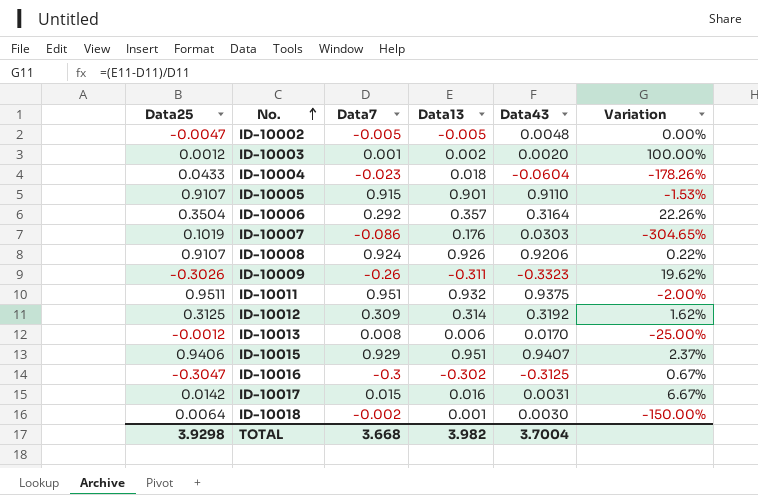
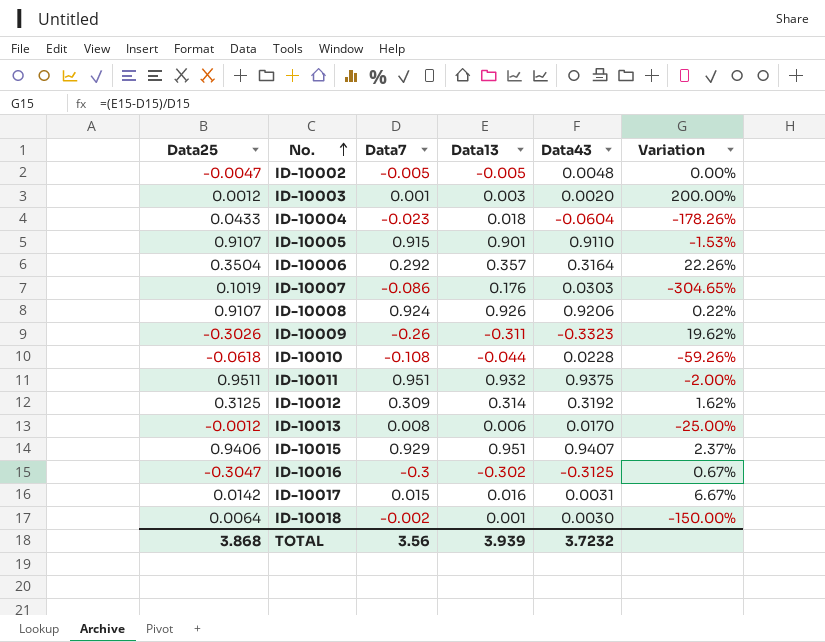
ID-10003 | Data13: 0.002 -> 0.003
ID-10003 | Variation: 100.00% -> 200.00%
row ID-10010: none -> -0.0618 | -0.108 | -0.044 | 0.0228 | -59.26%
TOTAL | Data25: 3.9298 -> 3.868
TOTAL | Data7: 3.668 -> 3.56
TOTAL | Data13: 3.982 -> 3.939
TOTAL | Data43: 3.7004 -> 3.7232

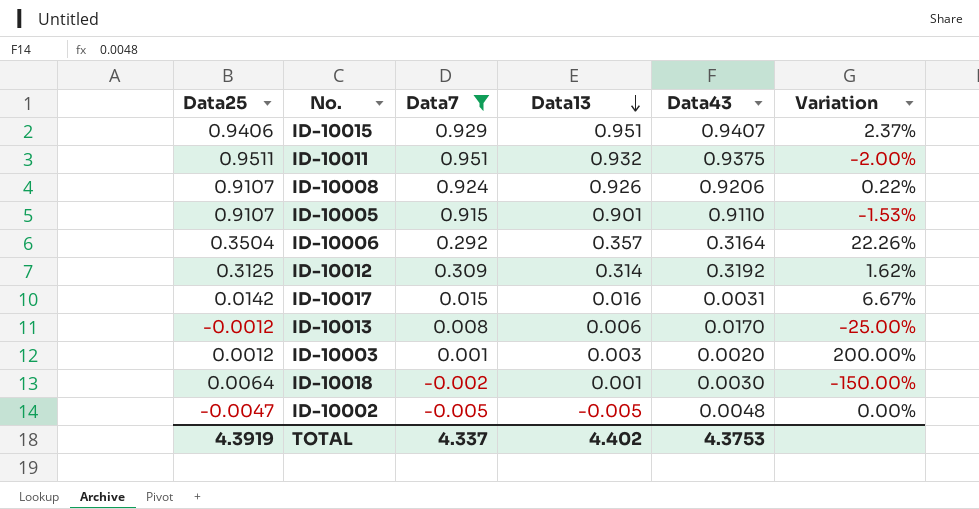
filter: none -> Data7 >= -0.005
row order: No. ascending -> Data13 descending
TOTAL | Data25: 3.868 -> 4.3919
TOTAL | Data7: 3.56 -> 4.337
TOTAL | Data13: 3.939 -> 4.402
TOTAL | Data43: 3.7232 -> 4.3753

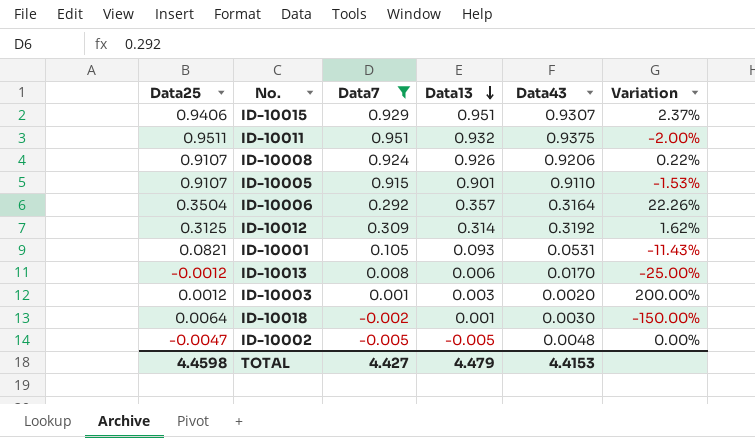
row ID-10017: 0.0142 | 0.015 | 0.016 | 0.0031 | 6.67% -> none
ID-10015 | Data43: 0.9407 -> 0.9307
row ID-10001: none -> 0.0821 | 0.105 | 0.093 | 0.0531 | -11.43%
TOTAL | Data25: 4.3919 -> 4.4598
TOTAL | Data7: 4.337 -> 4.427
TOTAL | Data13: 4.402 -> 4.479
TOTAL | Data43: 4.3753 -> 4.4153

